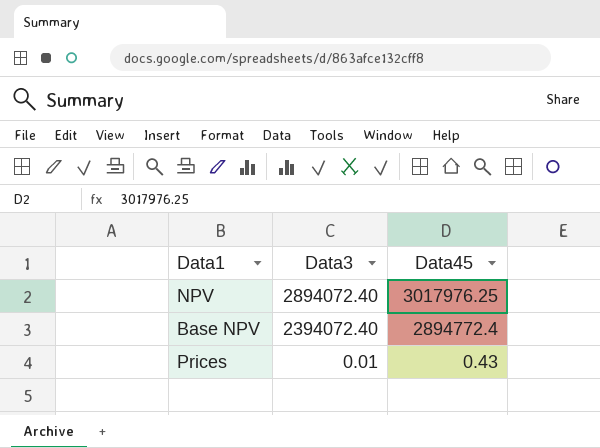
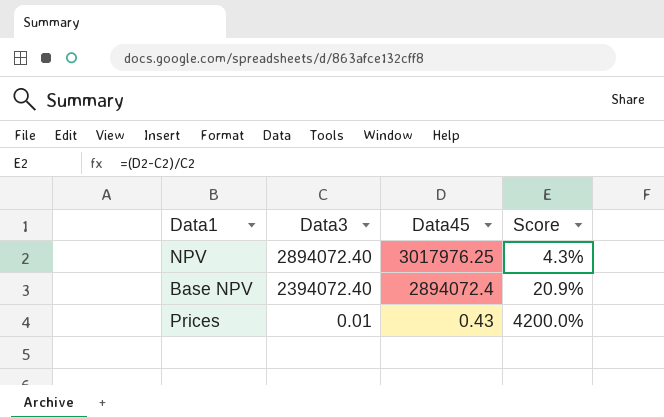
column Score | formula: none -> ([Data45] - [Data3]) / [Data3]
Base NPV | Data45: 2894772.4 -> 2894072.4

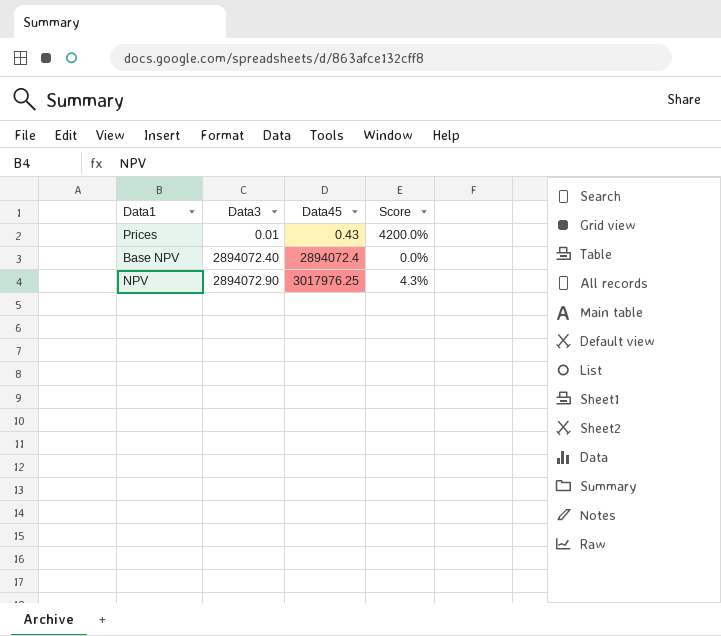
row order: Data3 descending -> Data3 ascending
Base NPV | Data3: 2394072.40 -> 2894072.40
Base NPV | Score: 20.9% -> 0.0%
NPV | Data3: 2894072.40 -> 2894072.90

